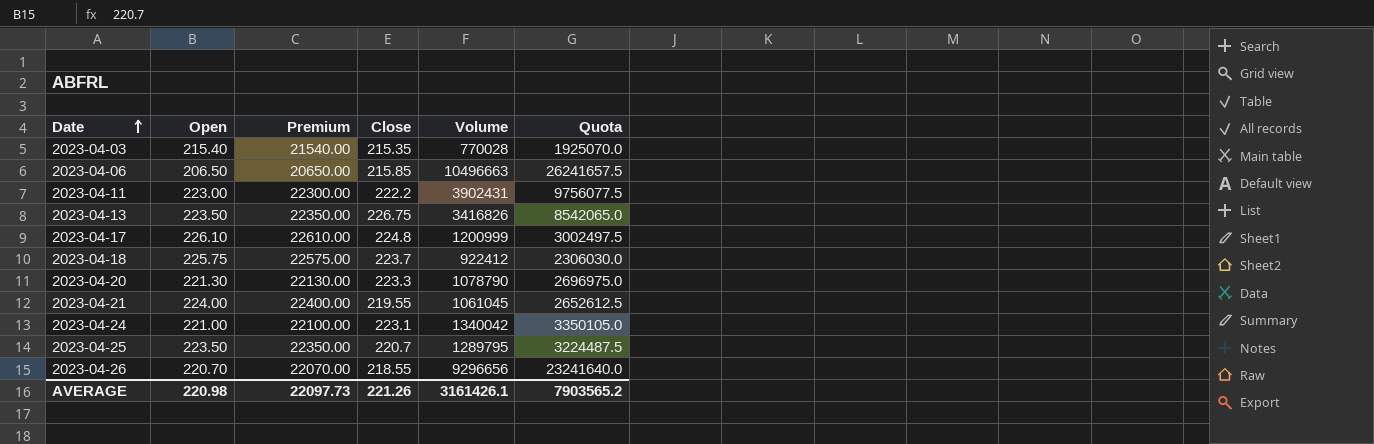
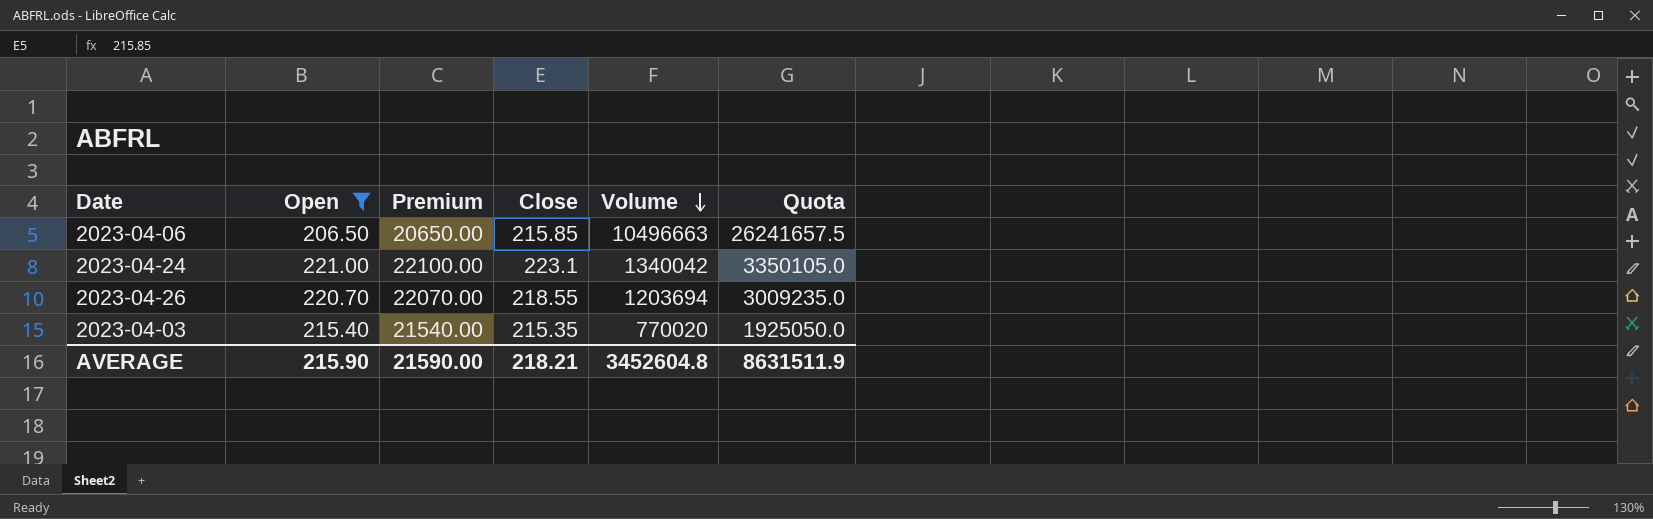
filter: none -> Open <= 221.00
row order: Date ascending -> Volume descending
2023-04-26 | Volume: 9296656 -> 1203694
2023-04-26 | Quota: 23241640.0 -> 3009235.0
2023-04-03 | Volume: 770028 -> 770020
2023-04-03 | Quota: 1925070.0 -> 1925050.0
AVERAGE | Open: 220.98 -> 215.90
AVERAGE | Premium: 22097.73 -> 21590.00
AVERAGE | Close: 221.26 -> 218.21
AVERAGE | Volume: 3161426.1 -> 3452604.8
AVERAGE | Quota: 7903565.2 -> 8631511.9

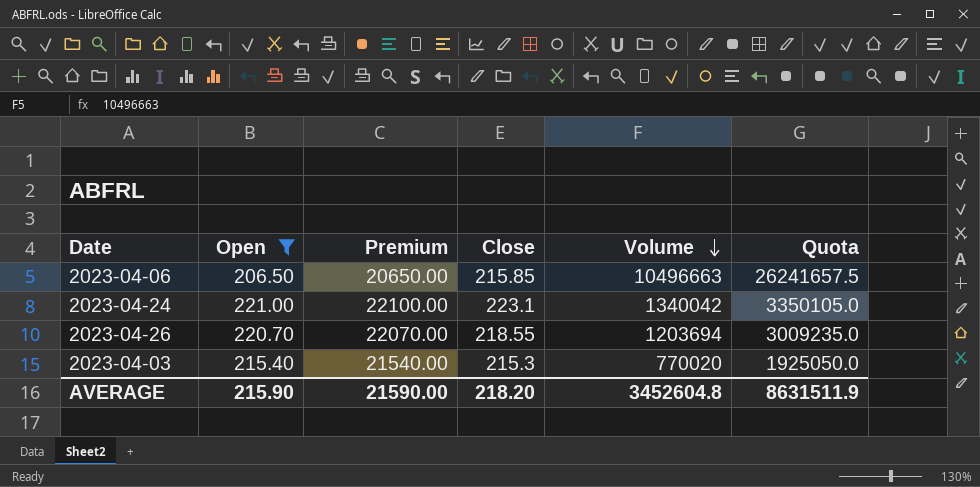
2023-04-03 | Close: 215.35 -> 215.3
AVERAGE | Close: 218.21 -> 218.20

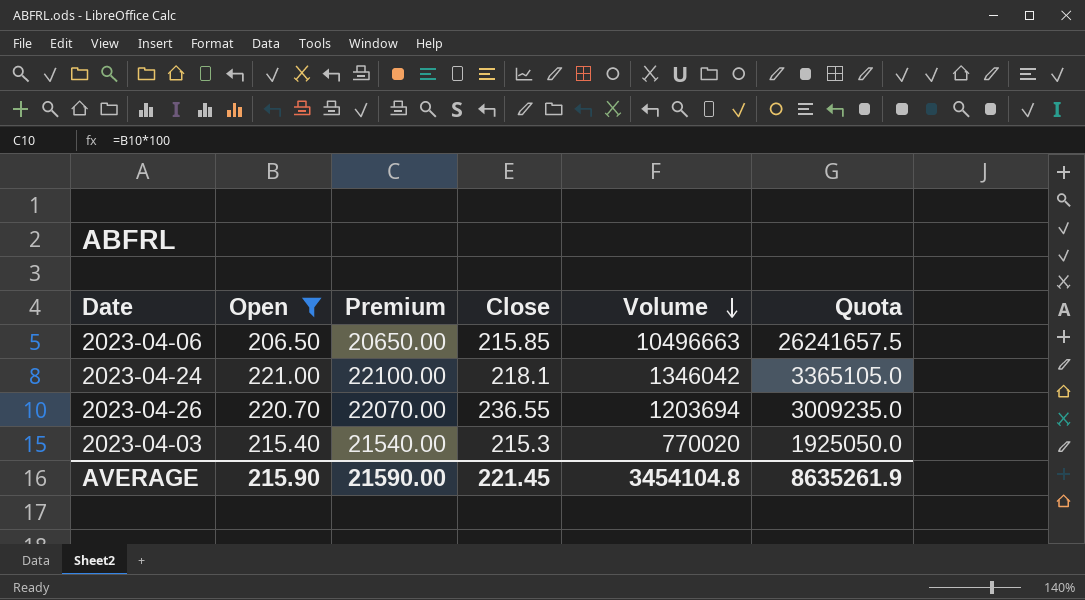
2023-04-24 | Close: 223.1 -> 218.1
2023-04-24 | Volume: 1340042 -> 1346042
2023-04-24 | Quota: 3350105.0 -> 3365105.0
2023-04-26 | Close: 218.55 -> 236.55
AVERAGE | Close: 218.20 -> 221.45
AVERAGE | Volume: 3452604.8 -> 3454104.8
AVERAGE | Quota: 8631511.9 -> 8635261.9

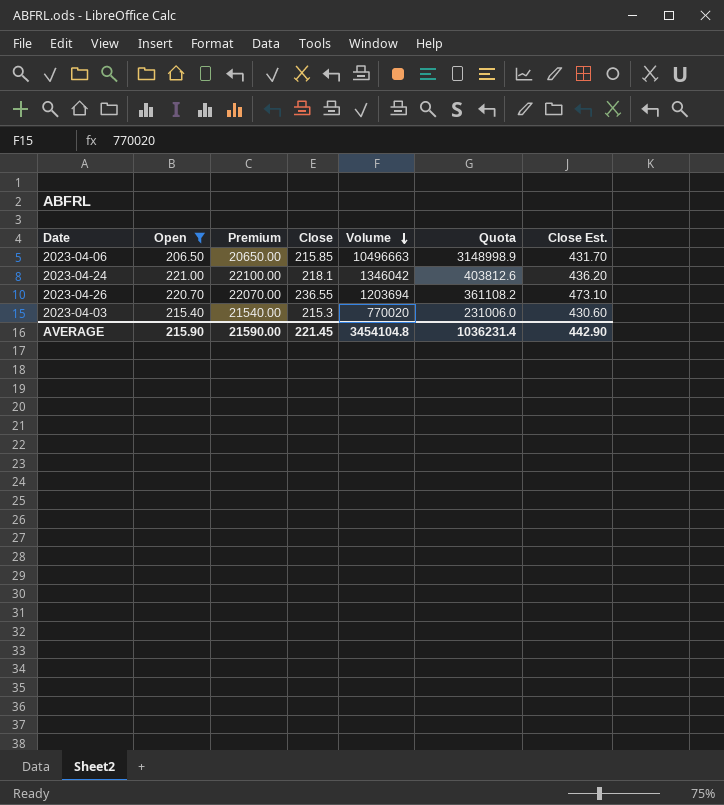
column Quota | formula: [Volume] * 2.5 -> [Volume] * 0.3
column Close Est. | formula: none -> [Close] * 2
AVERAGE | Quota: 8635261.9 -> 1036231.4

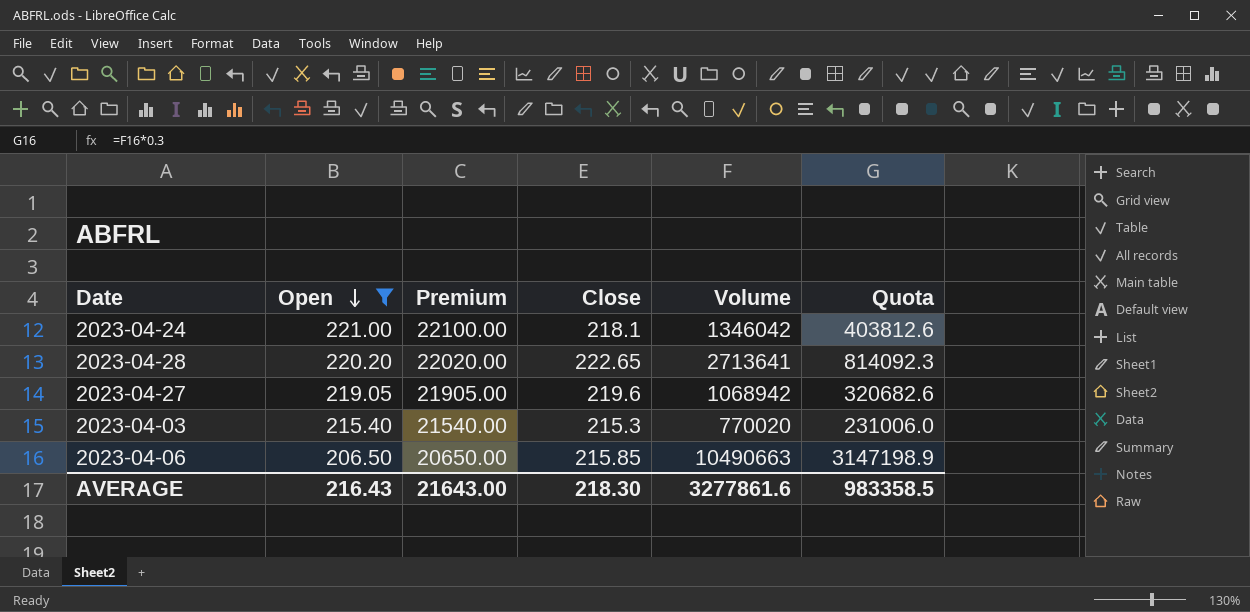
row order: Volume descending -> Open descending
column Close Est. | formula: [Close] * 2 -> none
row 2023-04-26: 220.70 | 22070.00 | 236.55 | 1203694 | 361108.2 | 473.10 -> none
row 2023-04-28: none -> 220.20 | 22020.00 | 222.65 | 2713641 | 814092.3
row 2023-04-27: none -> 219.05 | 21905.00 | 219.6 | 1068942 | 320682.6
2023-04-06 | Volume: 10496663 -> 10490663
2023-04-06 | Quota: 3148998.9 -> 3147198.9
AVERAGE | Open: 215.90 -> 216.43
AVERAGE | Premium: 21590.00 -> 21643.00
AVERAGE | Close: 221.45 -> 218.30
AVERAGE | Volume: 3454104.8 -> 3277861.6
AVERAGE | Quota: 1036231.4 -> 983358.5

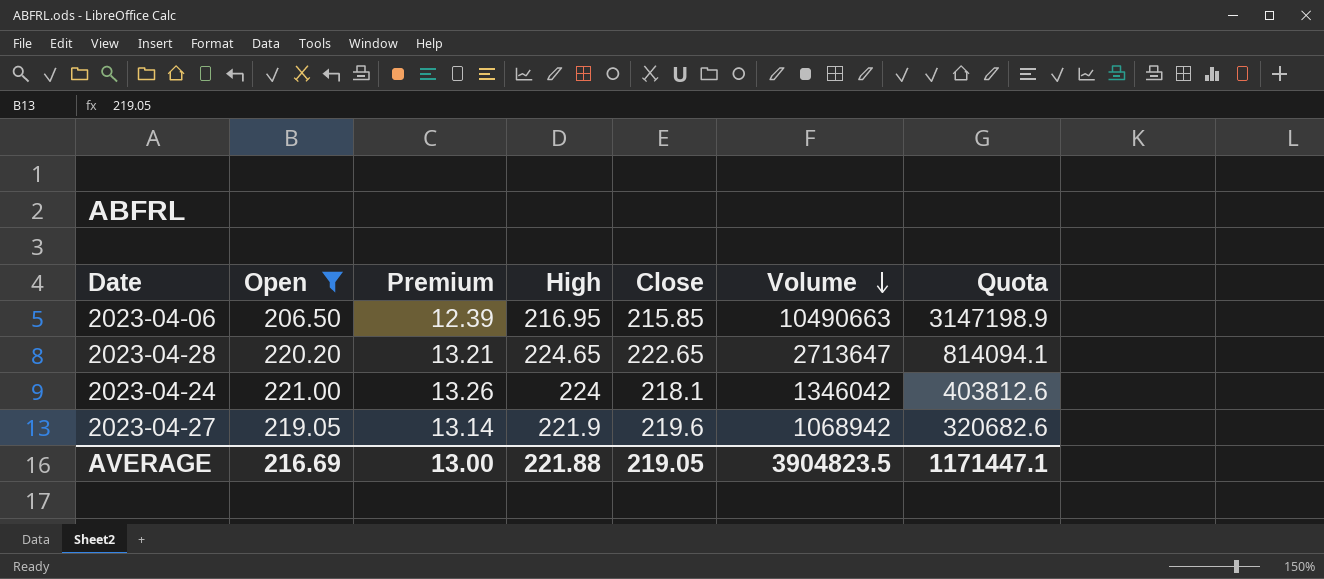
row order: Open descending -> Volume descending
column Premium | formula: [Open] * 100 -> [Open] * 0.06
column High | position: none -> 4
row 2023-04-03: 215.40 | 21540.00 | 215.3 | 770020 | 231006.0 -> none
2023-04-28 | Volume: 2713641 -> 2713647
2023-04-28 | Quota: 814092.3 -> 814094.1
AVERAGE | Open: 216.43 -> 216.69
AVERAGE | Premium: 21643.00 -> 13.00
AVERAGE | Close: 218.30 -> 219.05
AVERAGE | Volume: 3277861.6 -> 3904823.5
AVERAGE | Quota: 983358.5 -> 1171447.1

